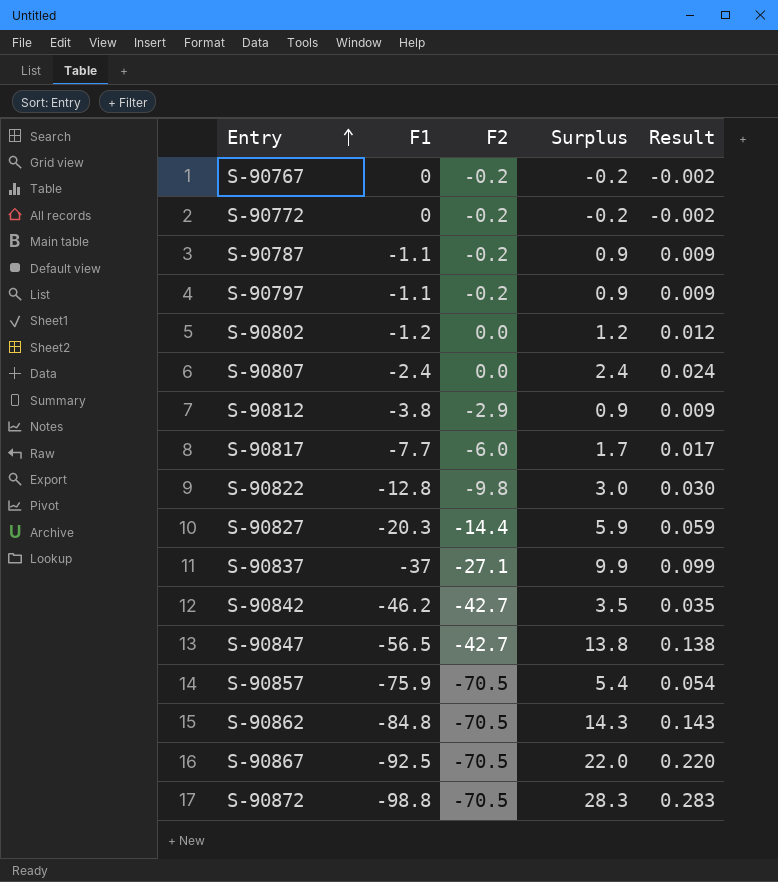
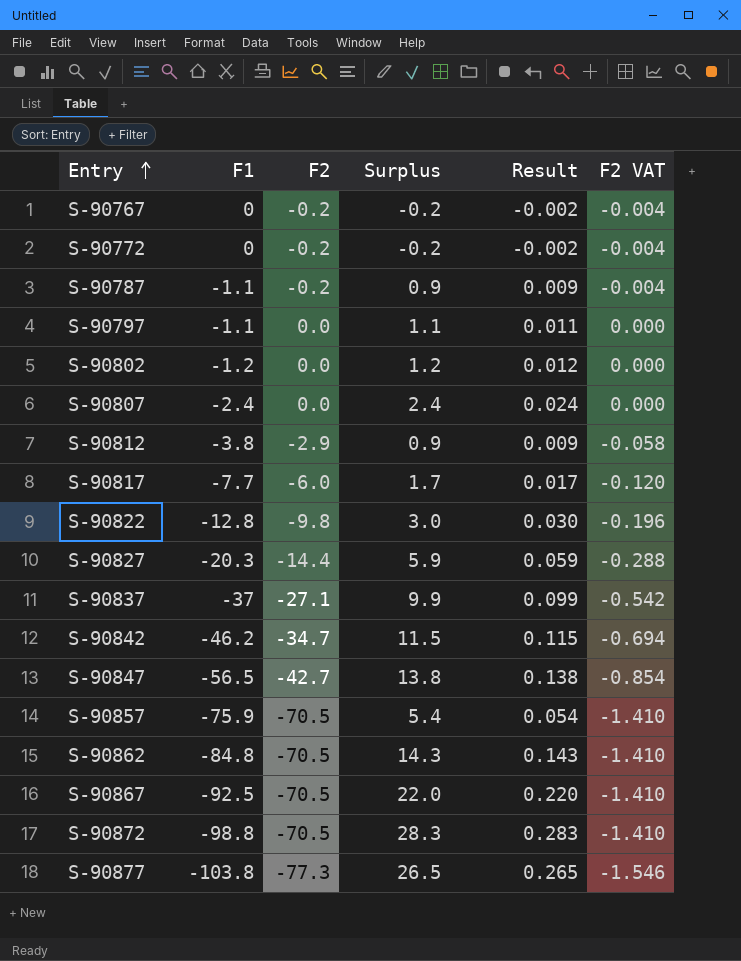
column F2 VAT | formula: none -> [F2] * 0.02
S-90797 | F2: -0.2 -> 0.0
S-90797 | Surplus: 0.9 -> 1.1
S-90797 | Result: 0.009 -> 0.011
S-90842 | F2: -42.7 -> -34.7
S-90842 | Surplus: 3.5 -> 11.5
S-90842 | Result: 0.035 -> 0.115
row S-90877: none -> -103.8 | -77.3 | 26.5 | 0.265 | -1.546

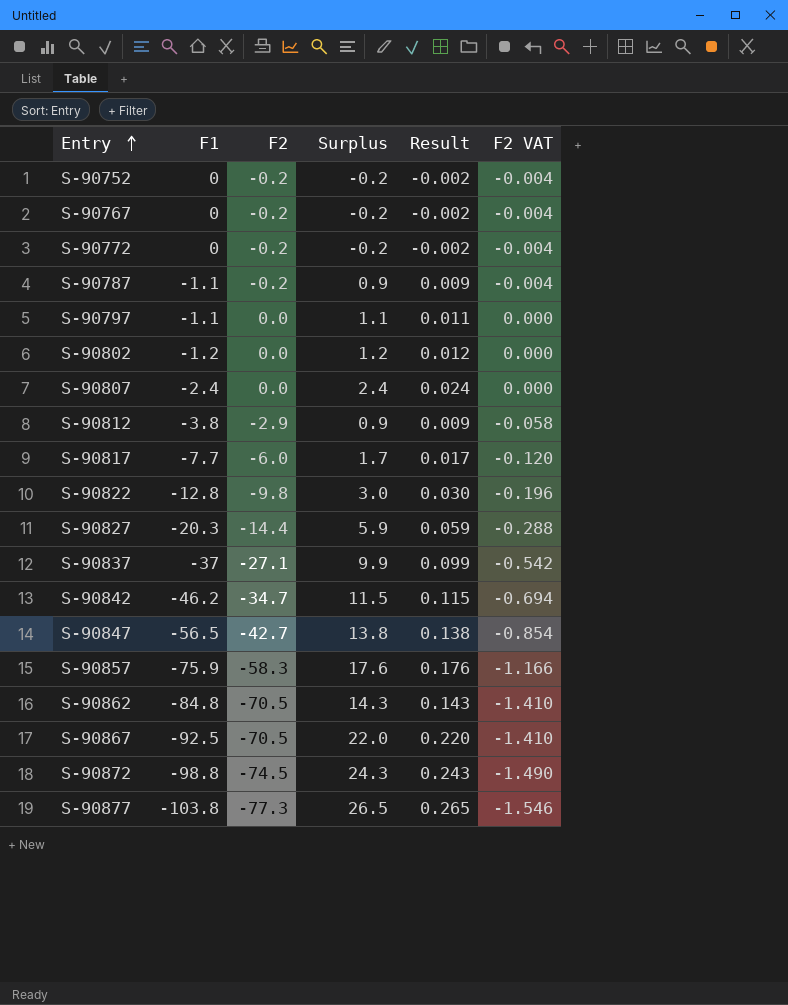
row S-90752: none -> 0 | -0.2 | -0.2 | -0.002 | -0.004
S-90857 | F2: -70.5 -> -58.3
S-90857 | Surplus: 5.4 -> 17.6
S-90857 | Result: 0.054 -> 0.176
S-90857 | F2 VAT: -1.410 -> -1.166
S-90872 | F2: -70.5 -> -74.5
S-90872 | Surplus: 28.3 -> 24.3
S-90872 | Result: 0.283 -> 0.243
S-90872 | F2 VAT: -1.410 -> -1.490

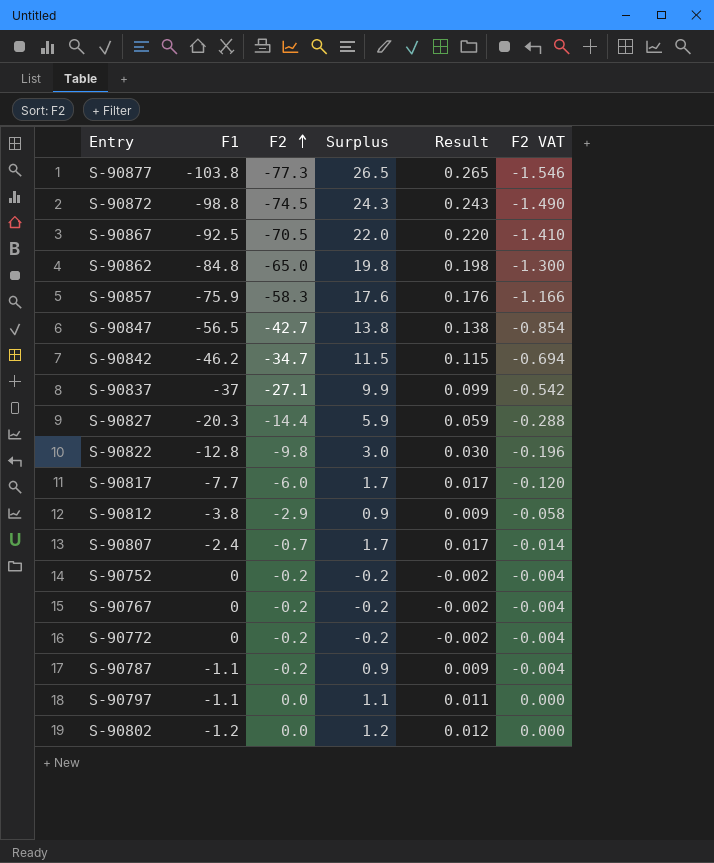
row order: Entry ascending -> F2 ascending
S-90862 | F2: -70.5 -> -65.0
S-90862 | Surplus: 14.3 -> 19.8
S-90862 | Result: 0.143 -> 0.198
S-90862 | F2 VAT: -1.410 -> -1.300
S-90807 | F2: 0.0 -> -0.7
S-90807 | Surplus: 2.4 -> 1.7
S-90807 | Result: 0.024 -> 0.017
S-90807 | F2 VAT: 0.000 -> -0.014

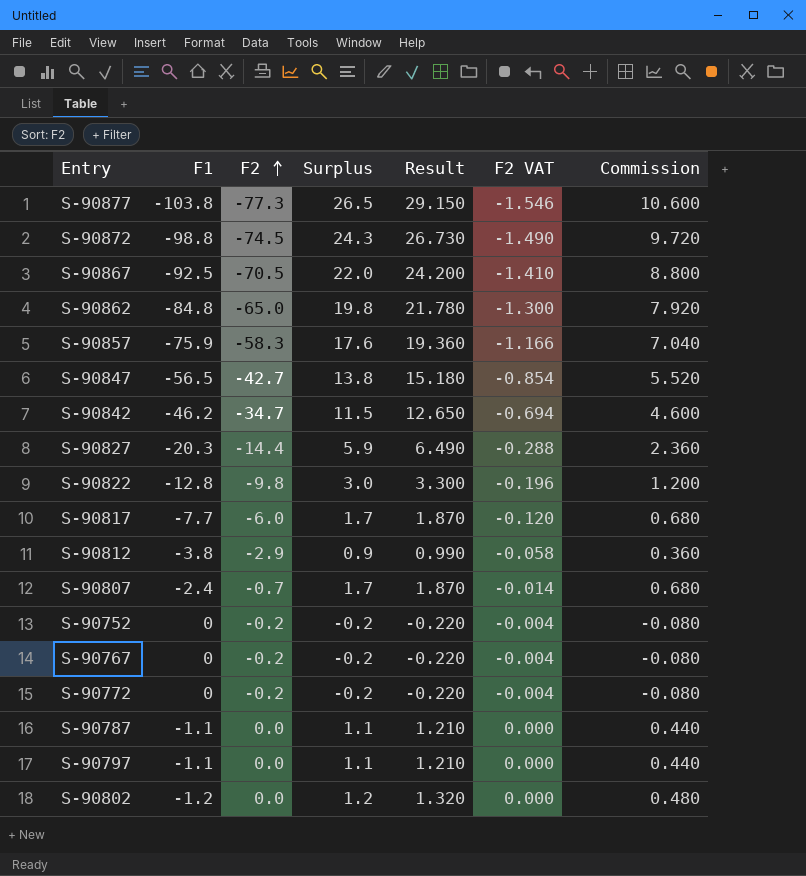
column Result | formula: [Surplus] * 0.01 -> [Surplus] * 1.1
column Commission | formula: none -> [Surplus] * 0.4
row S-90837: -37 | -27.1 | 9.9 | 0.099 | -0.542 -> none
S-90787 | F2: -0.2 -> 0.0
S-90787 | Surplus: 0.9 -> 1.1
S-90787 | F2 VAT: -0.004 -> 0.000

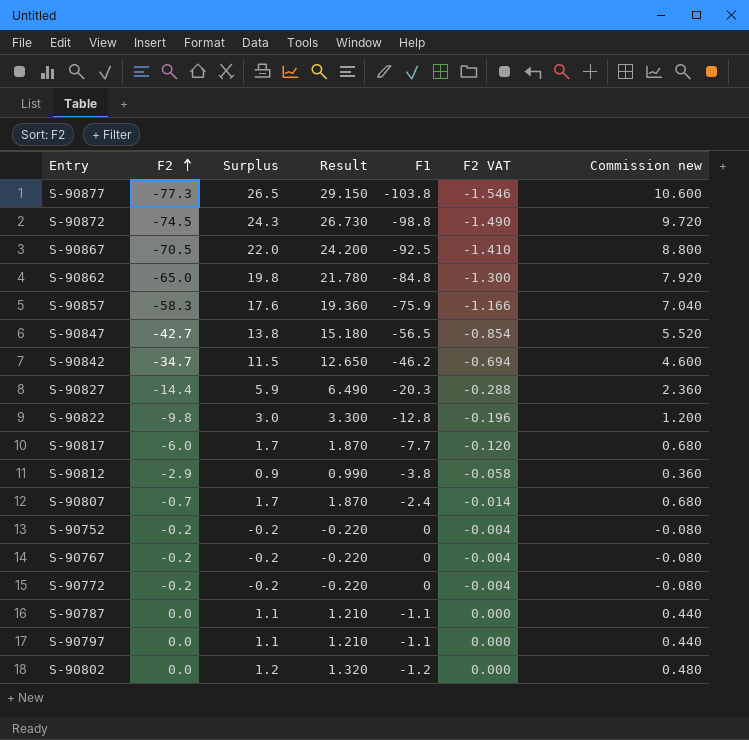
column F1 | position: 2 -> 5
column name: Commission -> Commission new

